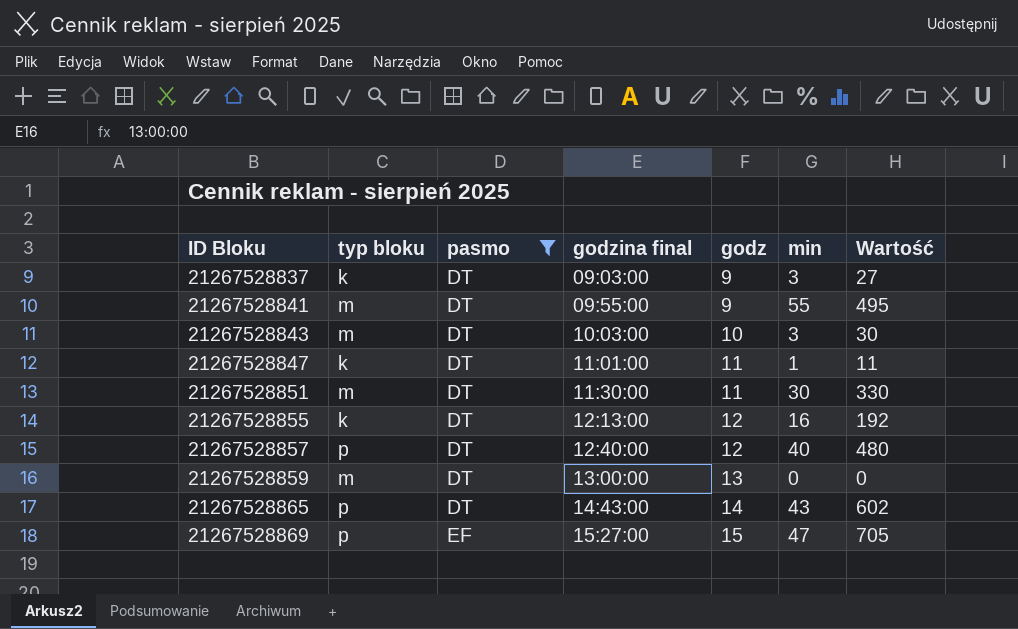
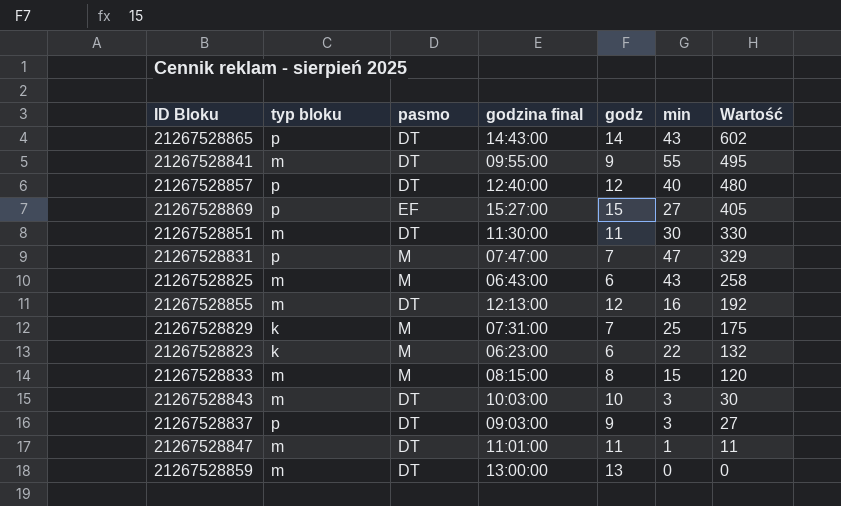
filter: pasmo != M -> none
row order: ID Bloku ascending -> Wartość descending
21267528869 | min: 47 -> 27
21267528869 | Wartość: 705 -> 405
21267528855 | typ bloku: k -> m
21267528837 | typ bloku: k -> p
21267528847 | typ bloku: k -> m

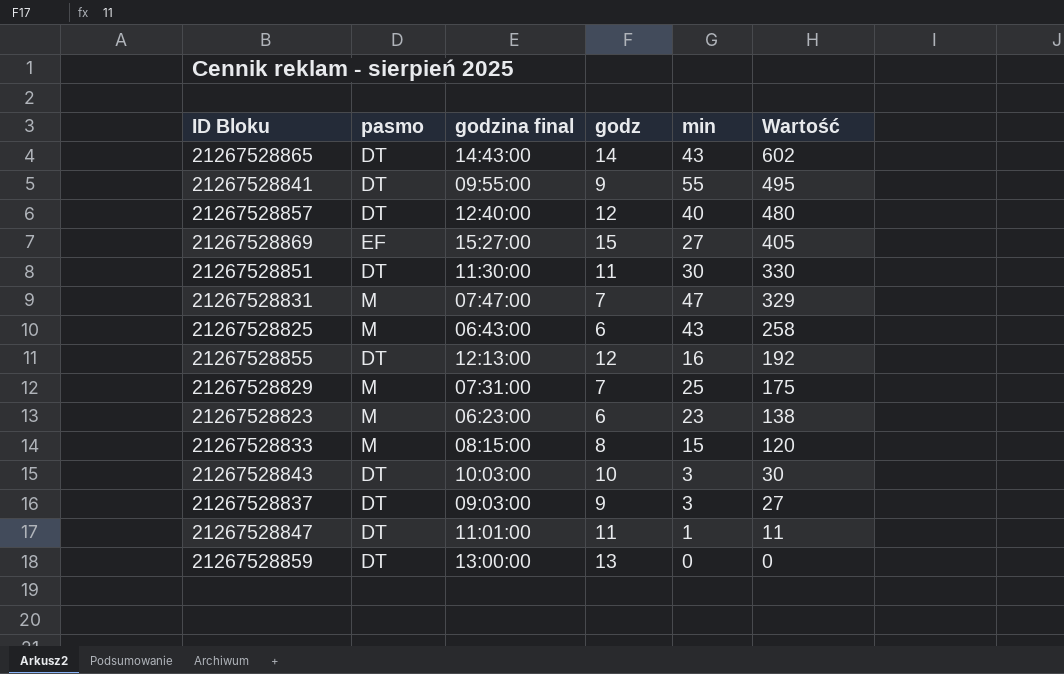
column typ bloku | position: 2 -> none
21267528823 | min: 22 -> 23
21267528823 | Wartość: 132 -> 138

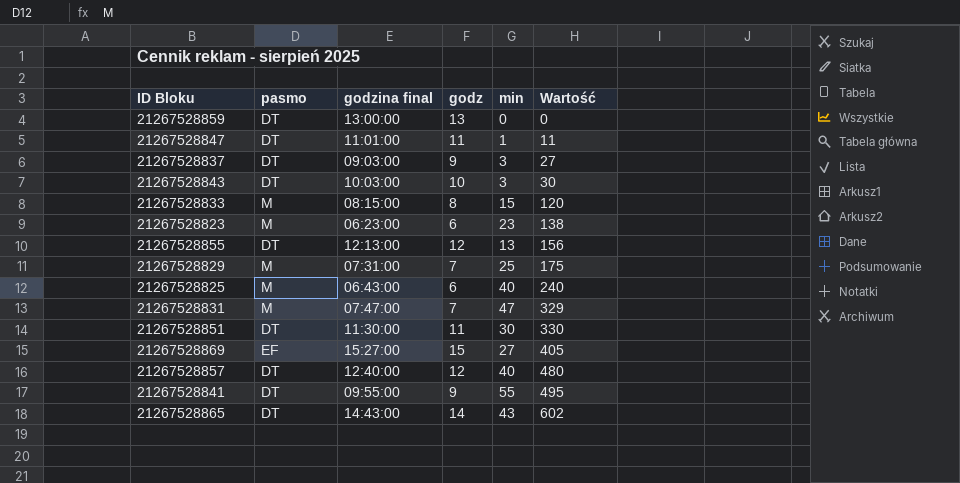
row order: Wartość descending -> Wartość ascending
21267528855 | min: 16 -> 13
21267528855 | Wartość: 192 -> 156
21267528825 | min: 43 -> 40
21267528825 | Wartość: 258 -> 240

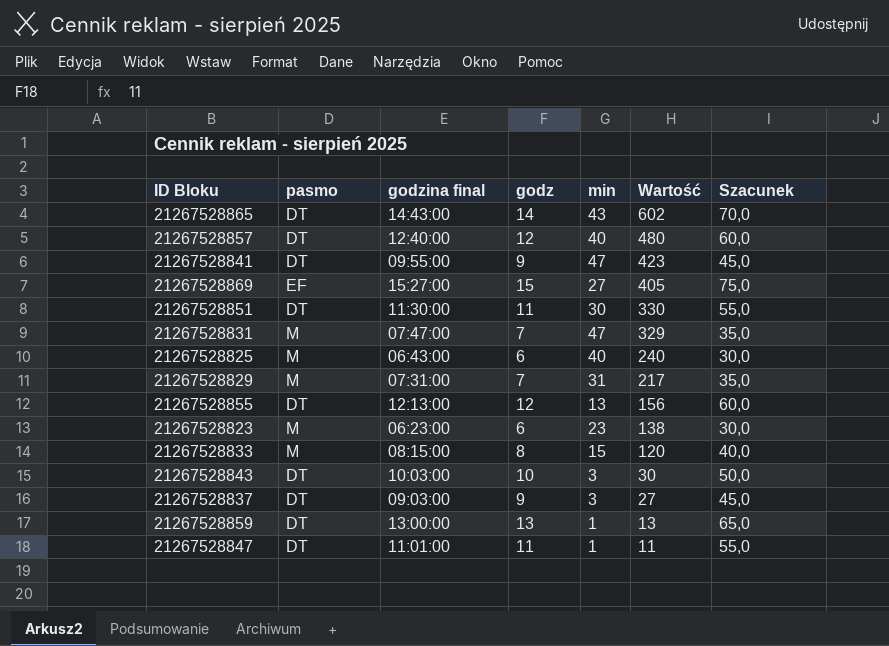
row order: Wartość ascending -> Wartość descending
column Szacunek | formula: none -> [godz] * 5
21267528841 | min: 55 -> 47
21267528841 | Wartość: 495 -> 423
21267528829 | min: 25 -> 31
21267528829 | Wartość: 175 -> 217
21267528859 | min: 0 -> 1
21267528859 | Wartość: 0 -> 13

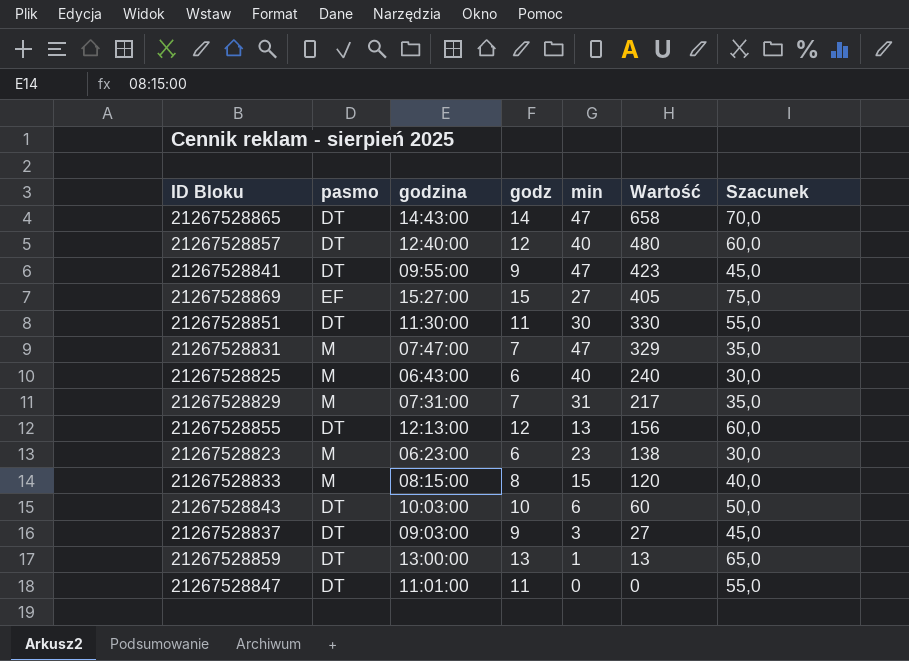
column name: godzina final -> godzina
21267528865 | min: 43 -> 47
21267528865 | Wartość: 602 -> 658
21267528843 | min: 3 -> 6
21267528843 | Wartość: 30 -> 60
21267528847 | min: 1 -> 0
21267528847 | Wartość: 11 -> 0

